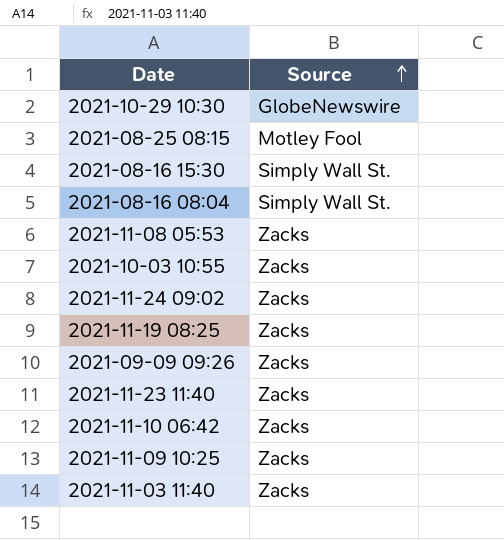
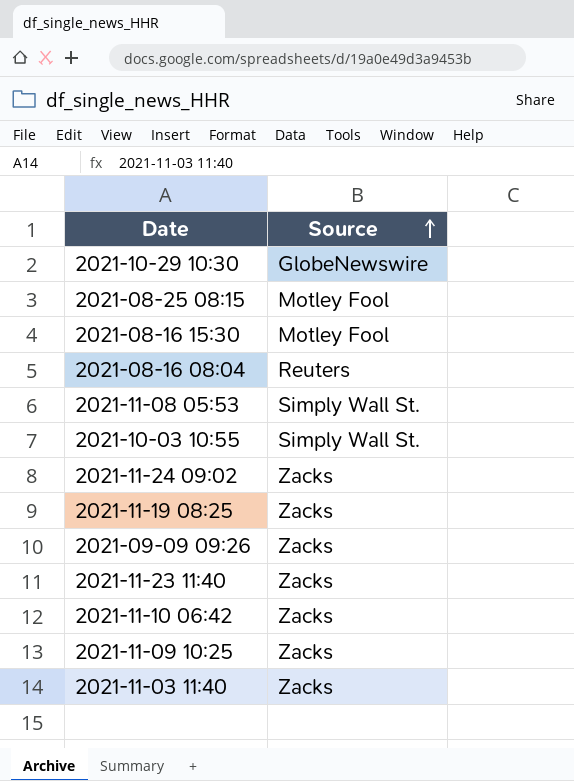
2021-08-16 15:30 | Source: Simply Wall St. -> Motley Fool
2021-08-16 08:04 | Source: Simply Wall St. -> Reuters
2021-11-08 05:53 | Source: Zacks -> Simply Wall St.
2021-10-03 10:55 | Source: Zacks -> Simply Wall St.

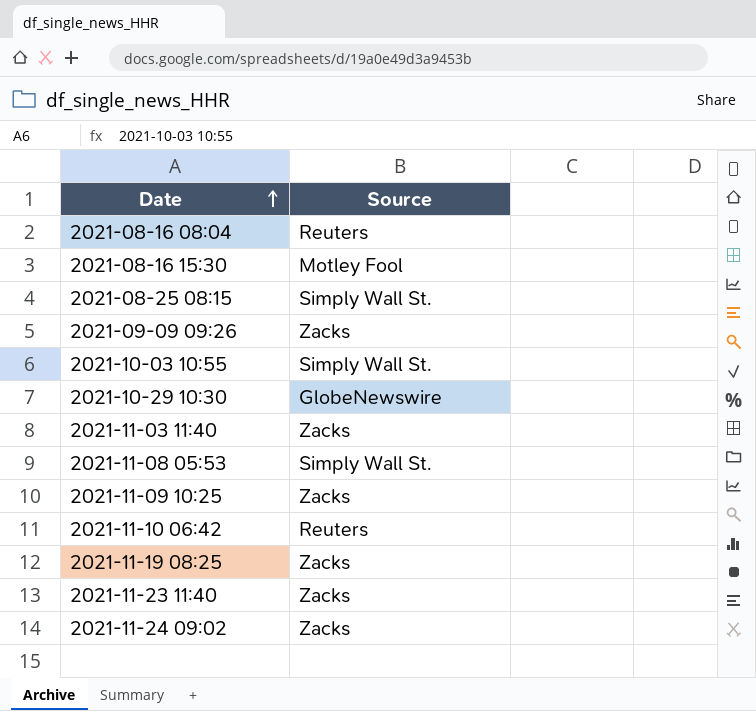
row order: Source ascending -> Date ascending
2021-08-25 08:15 | Source: Motley Fool -> Simply Wall St.
2021-11-10 06:42 | Source: Zacks -> Reuters

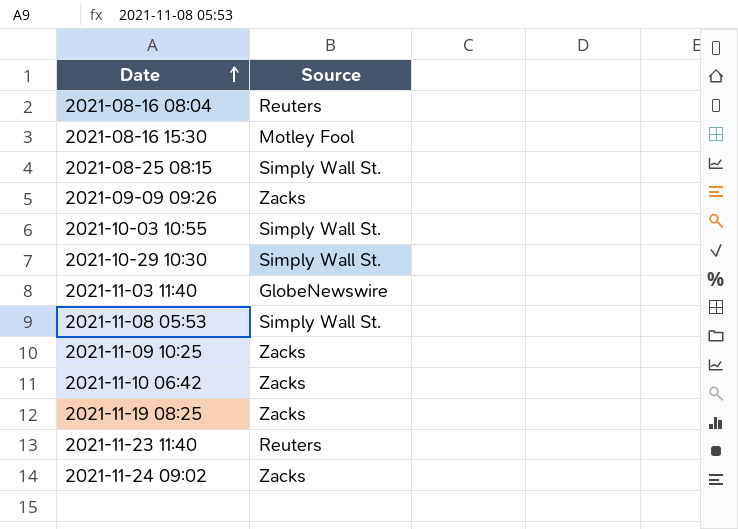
2021-10-29 10:30 | Source: GlobeNewswire -> Simply Wall St.
2021-11-03 11:40 | Source: Zacks -> GlobeNewswire
2021-11-10 06:42 | Source: Reuters -> Zacks
2021-11-23 11:40 | Source: Zacks -> Reuters

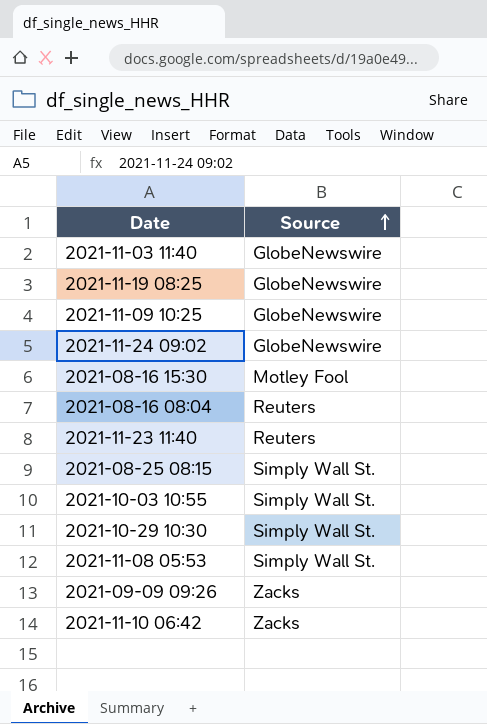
row order: Date ascending -> Source ascending
2021-11-19 08:25 | Source: Zacks -> GlobeNewswire
2021-11-09 10:25 | Source: Zacks -> GlobeNewswire
2021-11-24 09:02 | Source: Zacks -> GlobeNewswire

